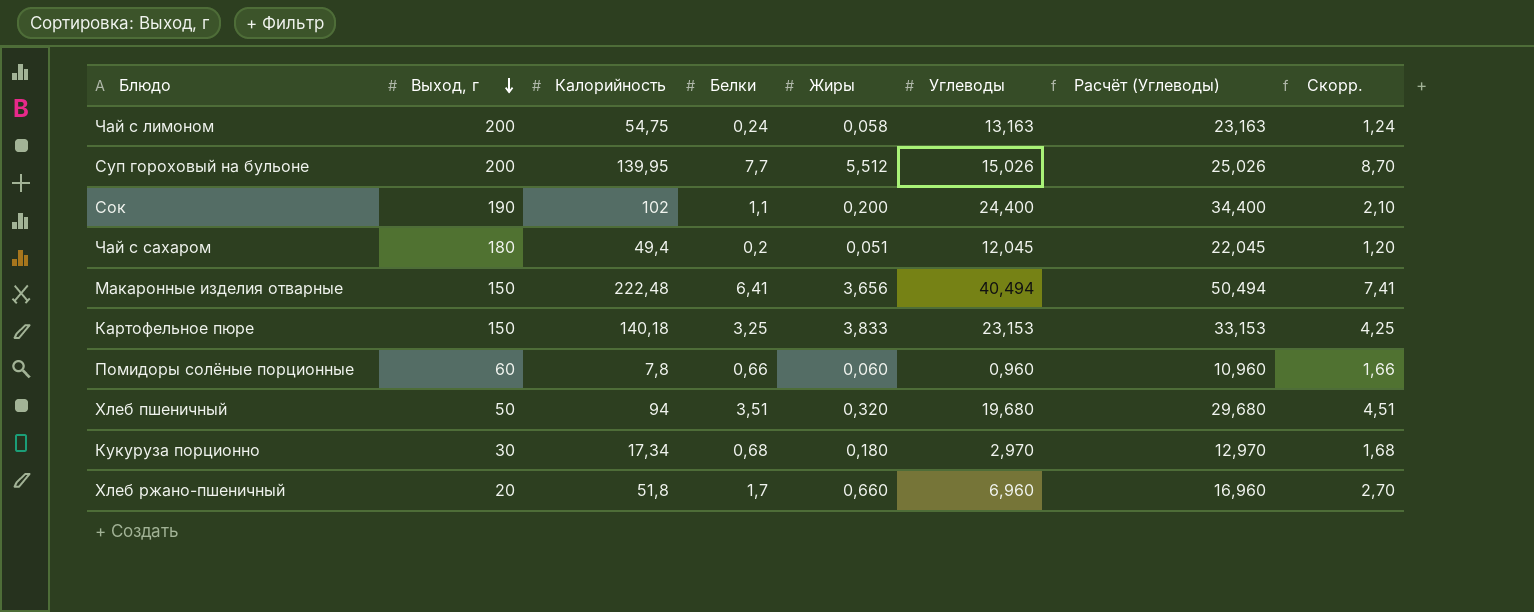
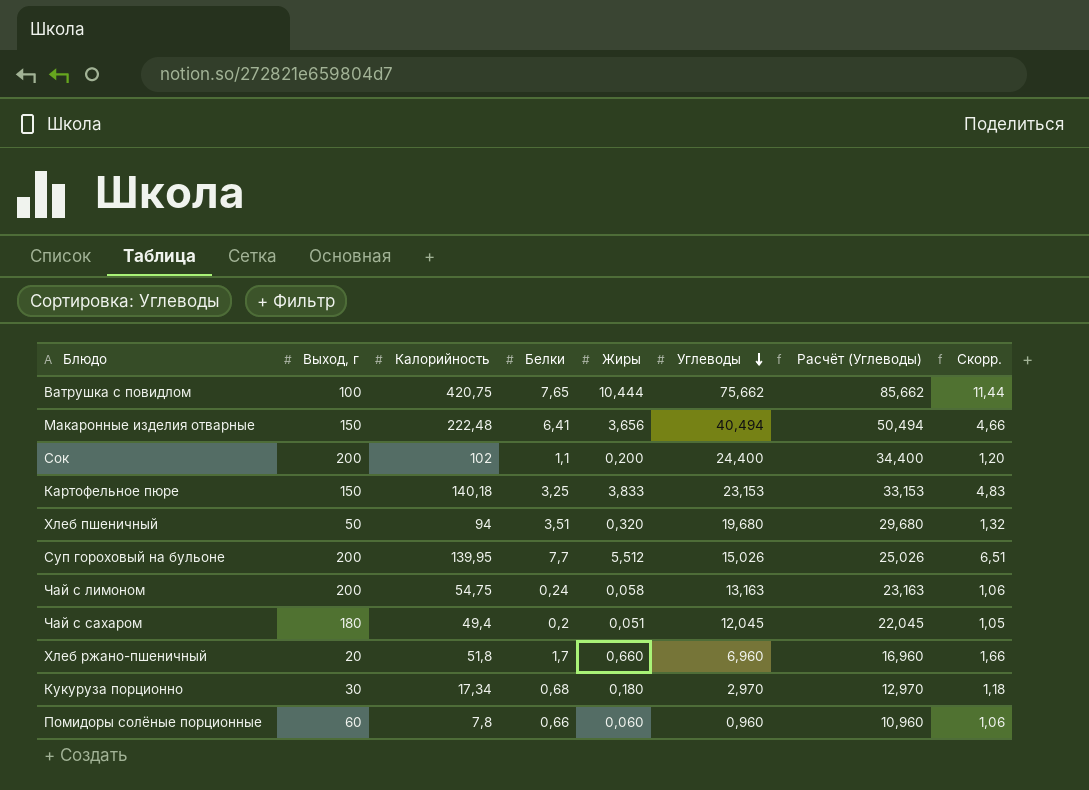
row order: Выход, г descending -> Углеводы descending
column Скорр. | formula: [Белки] + 1 -> [Жиры] + 1
row Ватрушка с повидлом: none -> 100 | 420,75 | 7,65 | 10,444 | 75,662 | 85,662 | 11,44
Сок | Выход, г: 190 -> 200

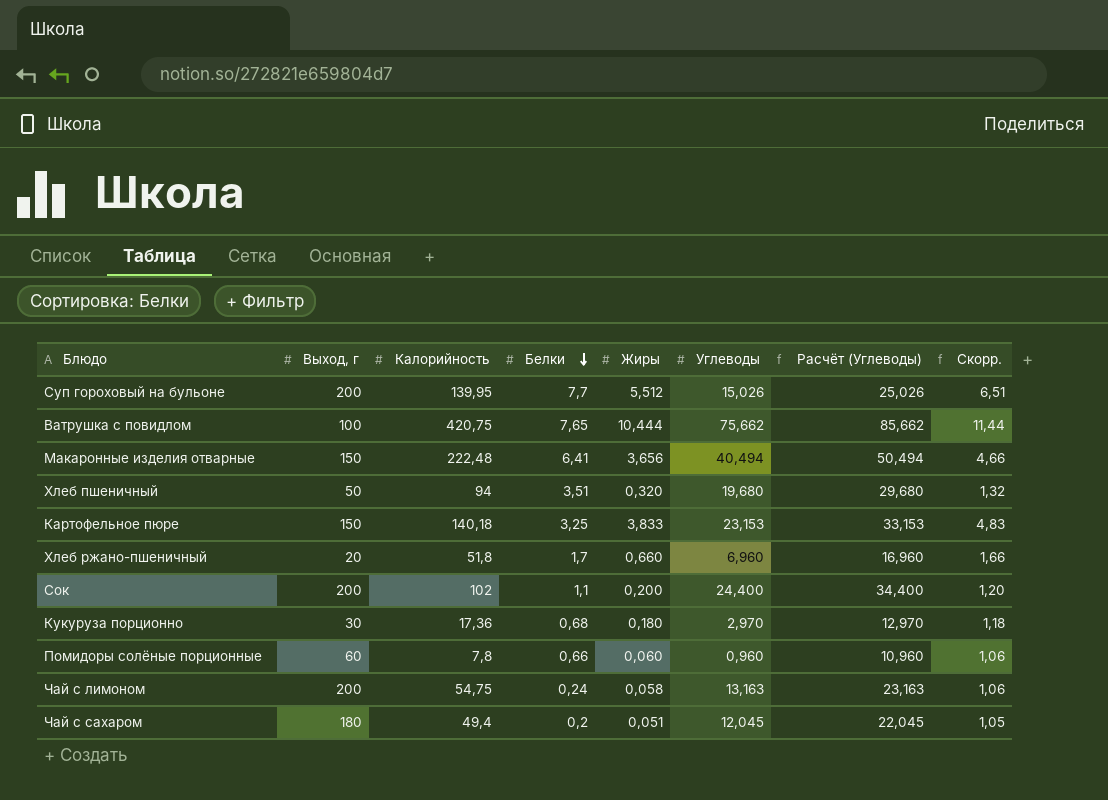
row order: Углеводы descending -> Белки descending
Кукуруза порционно | Калорийность: 17,34 -> 17,36

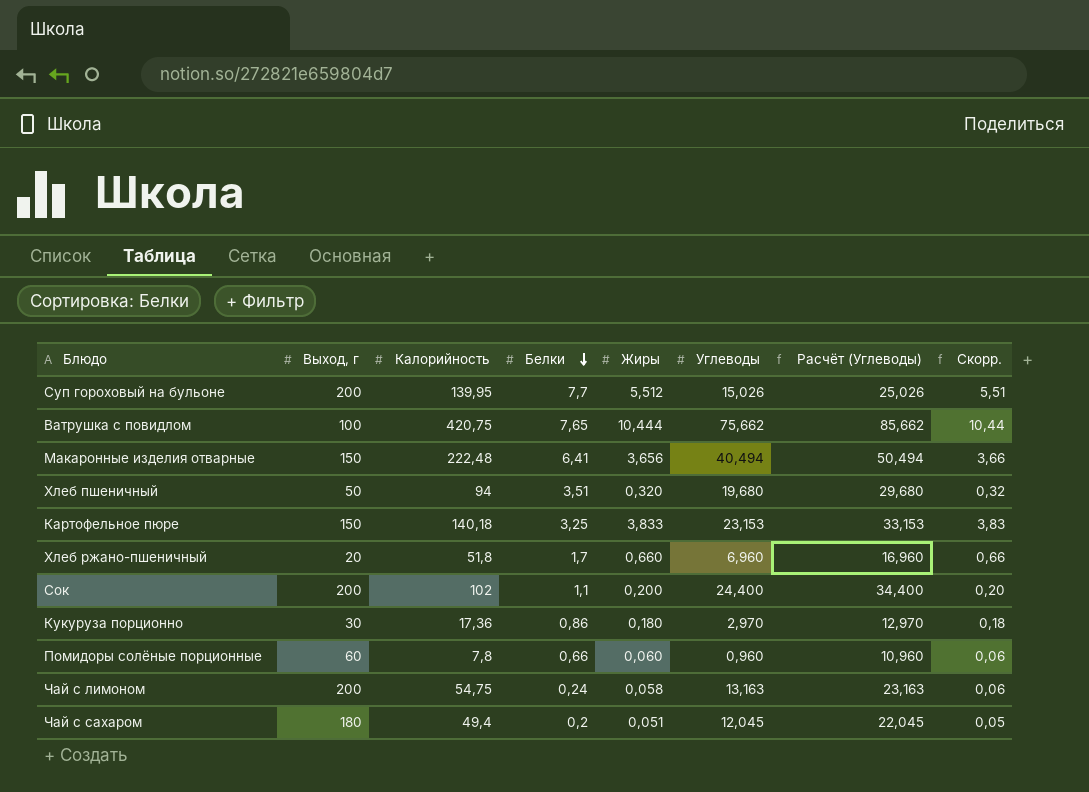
column Скорр. | formula: [Жиры] + 1 -> [Жиры] + 0
Кукуруза порционно | Белки: 0,68 -> 0,86

